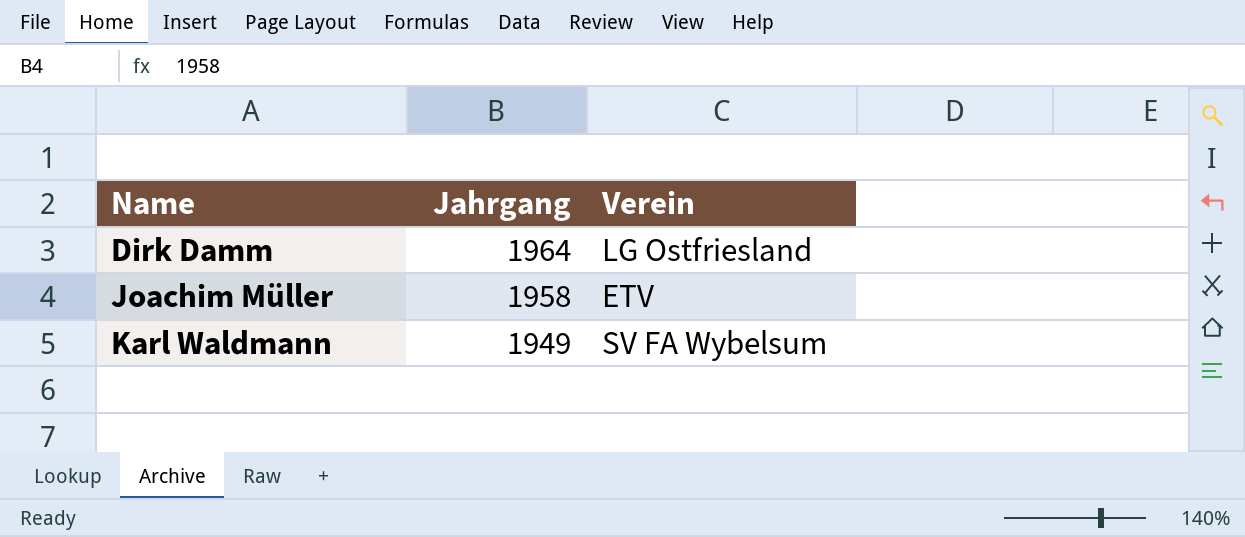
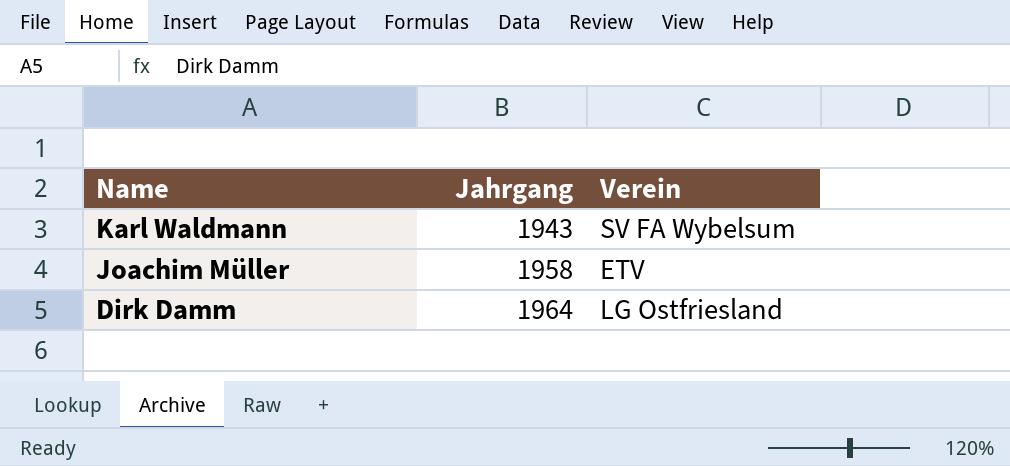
row order: Name ascending -> Name descending
Karl Waldmann | Jahrgang: 1949 -> 1943

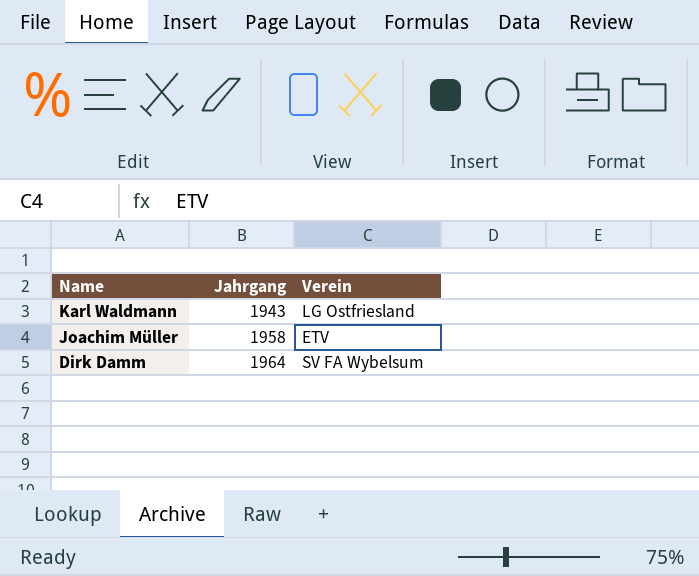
Karl Waldmann | Verein: SV FA Wybelsum -> LG Ostfriesland
Dirk Damm | Verein: LG Ostfriesland -> SV FA Wybelsum

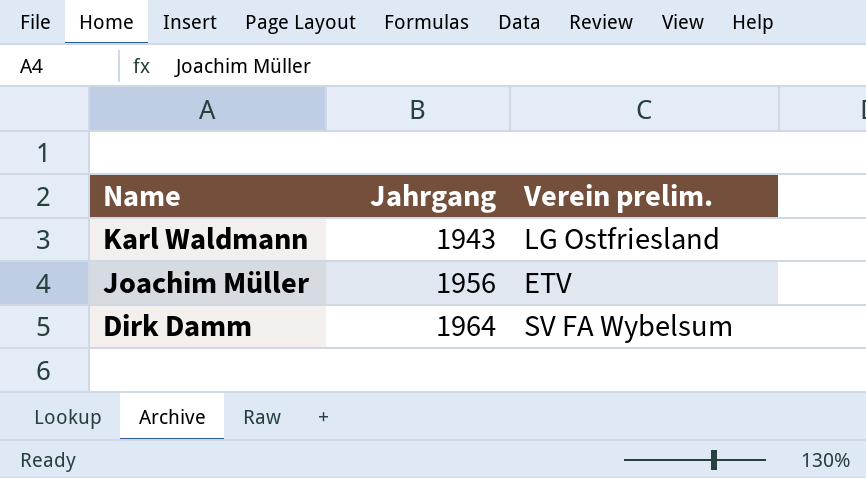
column name: Verein -> Verein prelim.
Joachim Müller | Jahrgang: 1958 -> 1956

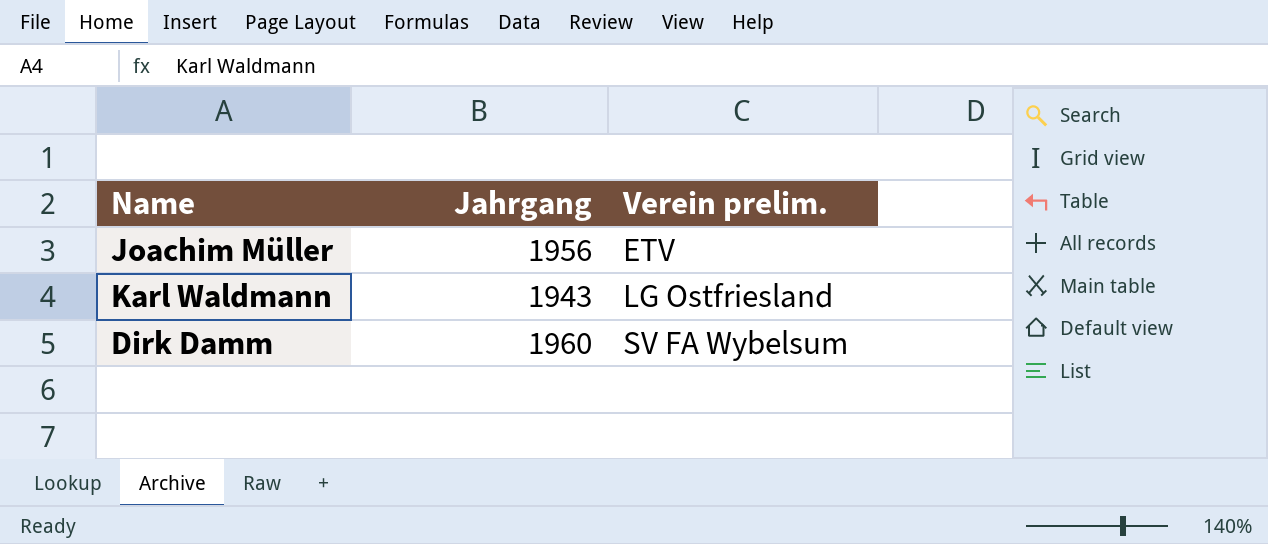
row order: Name descending -> Verein prelim. ascending
Dirk Damm | Jahrgang: 1964 -> 1960

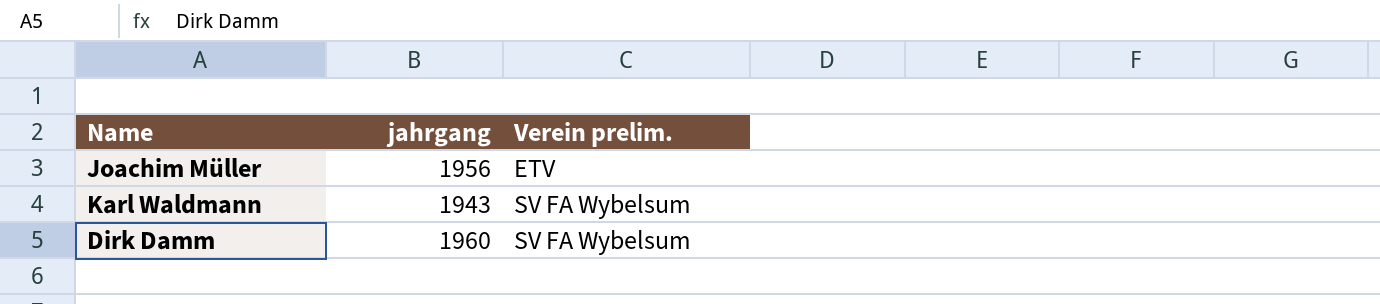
column name: Jahrgang -> jahrgang
Karl Waldmann | Verein prelim.: LG Ostfriesland -> SV FA Wybelsum

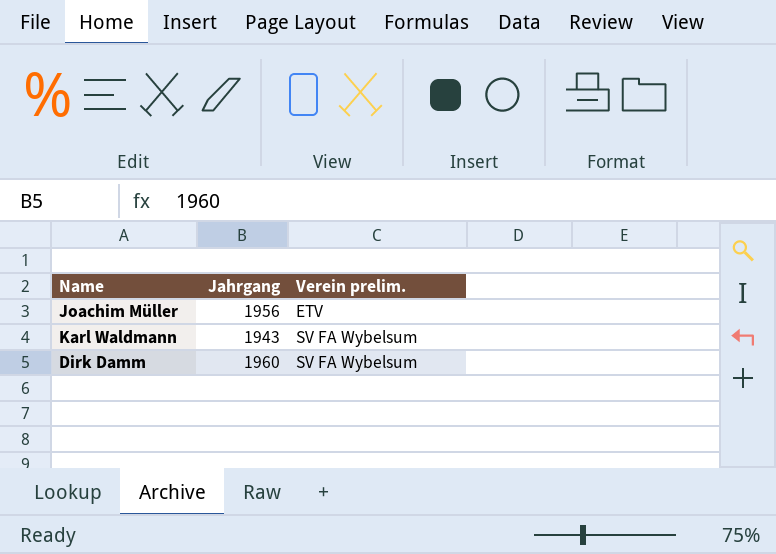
column name: jahrgang -> Jahrgang

